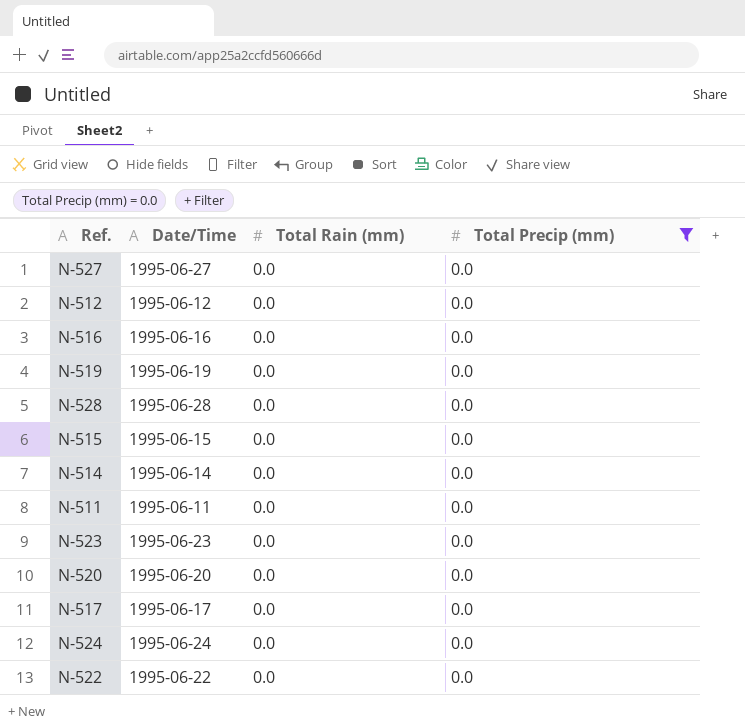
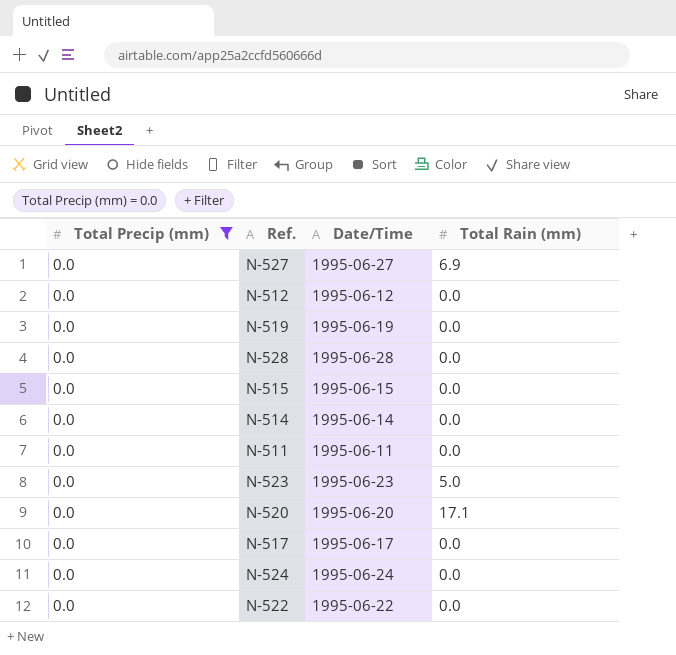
column Total Precip (mm) | position: 4 -> 1
row N-516: 1995-06-16 | 0.0 | 0.0 -> none
N-527 | Total Rain (mm): 0.0 -> 6.9
N-523 | Total Rain (mm): 0.0 -> 5.0
N-520 | Total Rain (mm): 0.0 -> 17.1

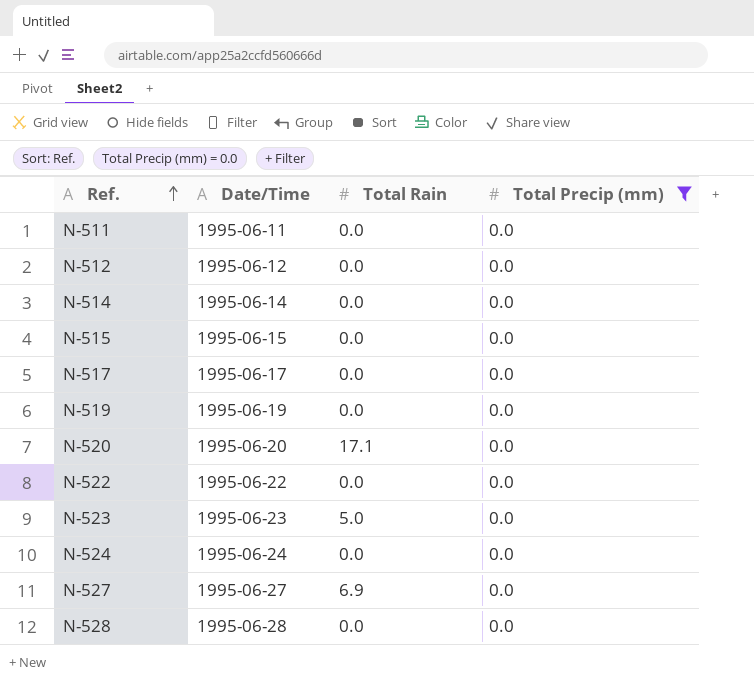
row order: none -> Ref. ascending
column name: Total Rain (mm) -> Total Rain
column Total Precip (mm) | position: 1 -> 4

